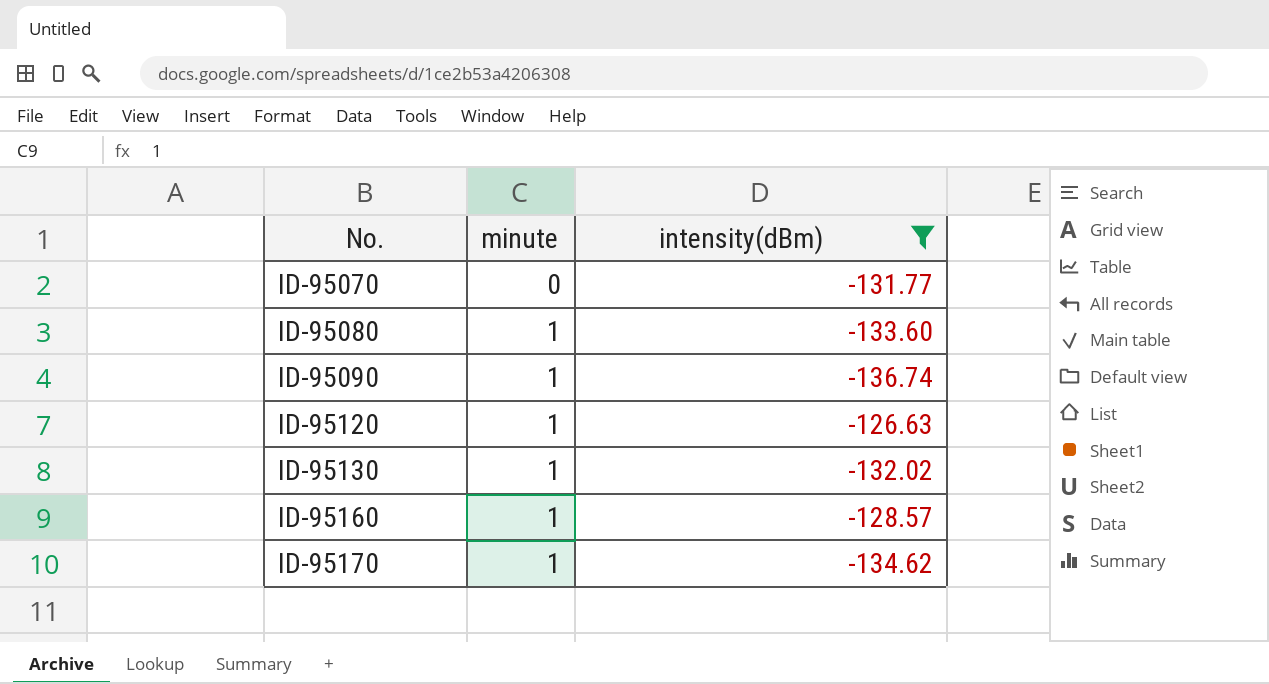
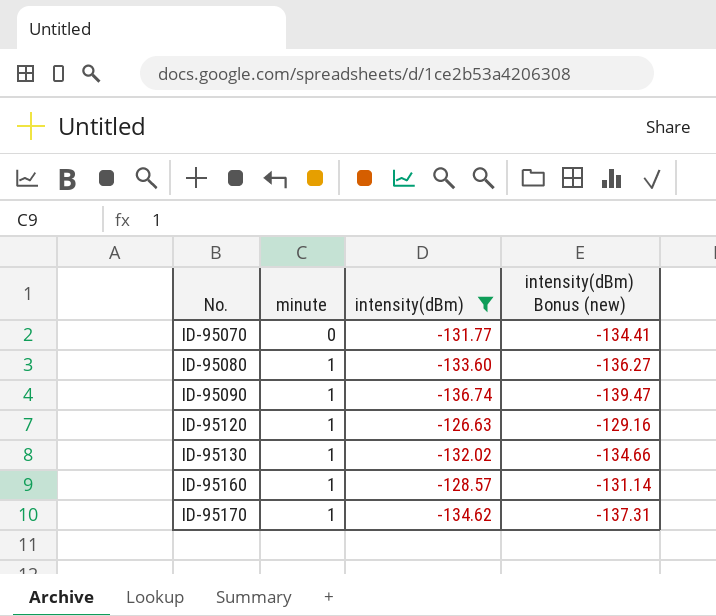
column intensity(dBm) Bonus (new) | formula: none -> [intensity(dBm)] * 1.02

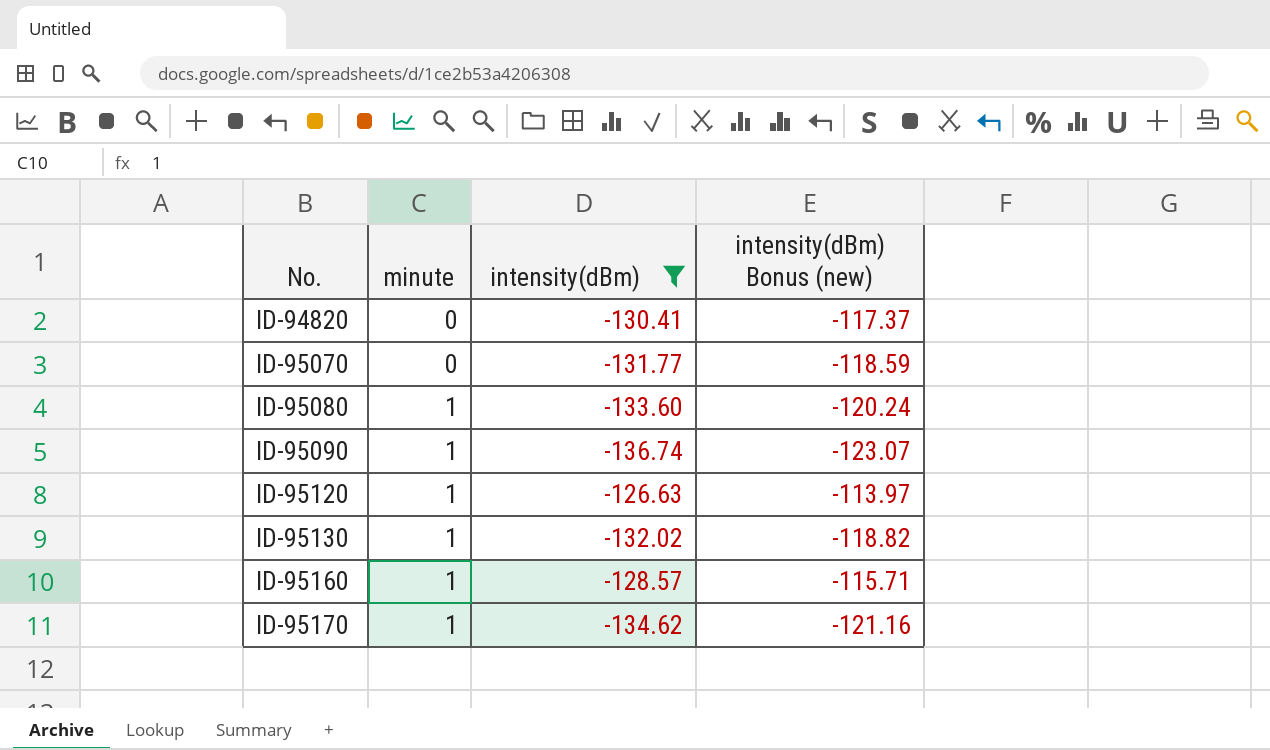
column intensity(dBm) Bonus (new) | formula: [intensity(dBm)] * 1.02 -> [intensity(dBm)] * 0.9
row ID-94820: none -> 0 | -130.41 | -117.37

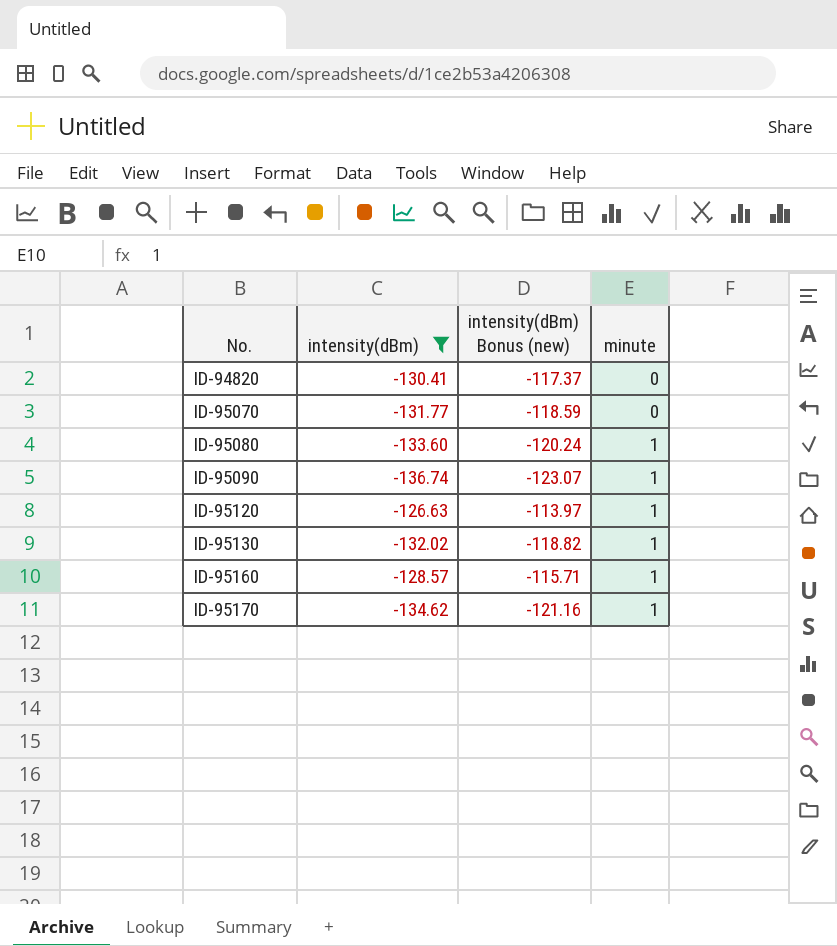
column minute | position: 2 -> 4

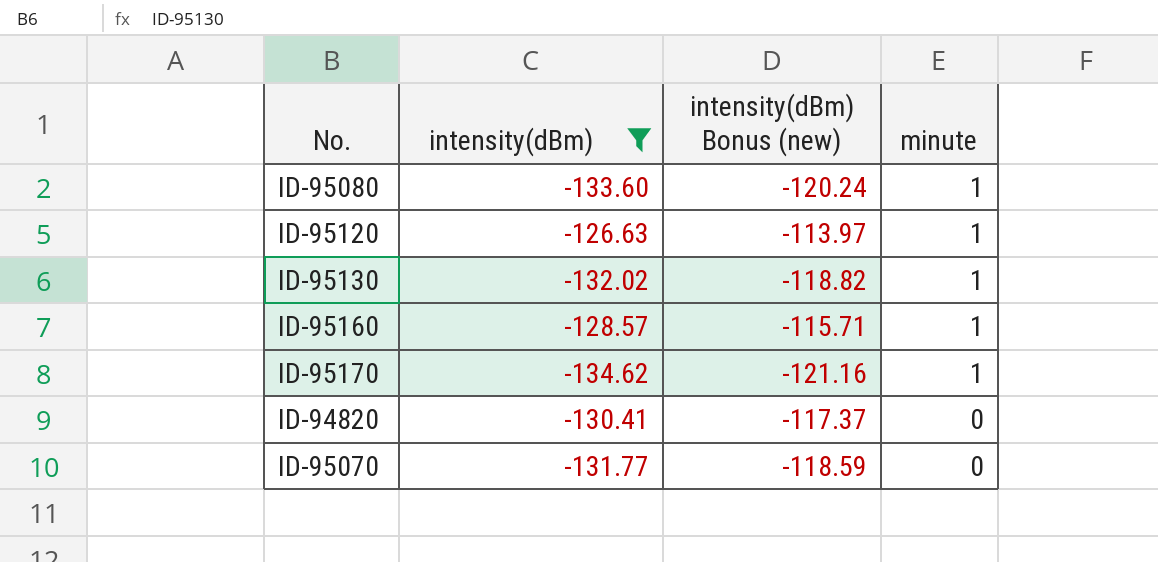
row order: No. ascending -> minute descending
row ID-95090: -136.74 | -123.07 | 1 -> none

